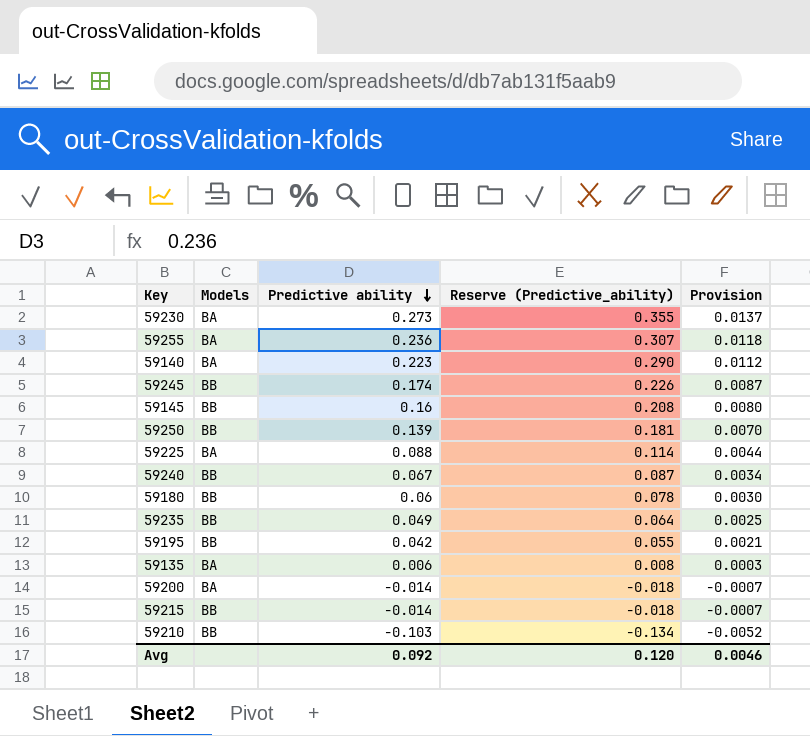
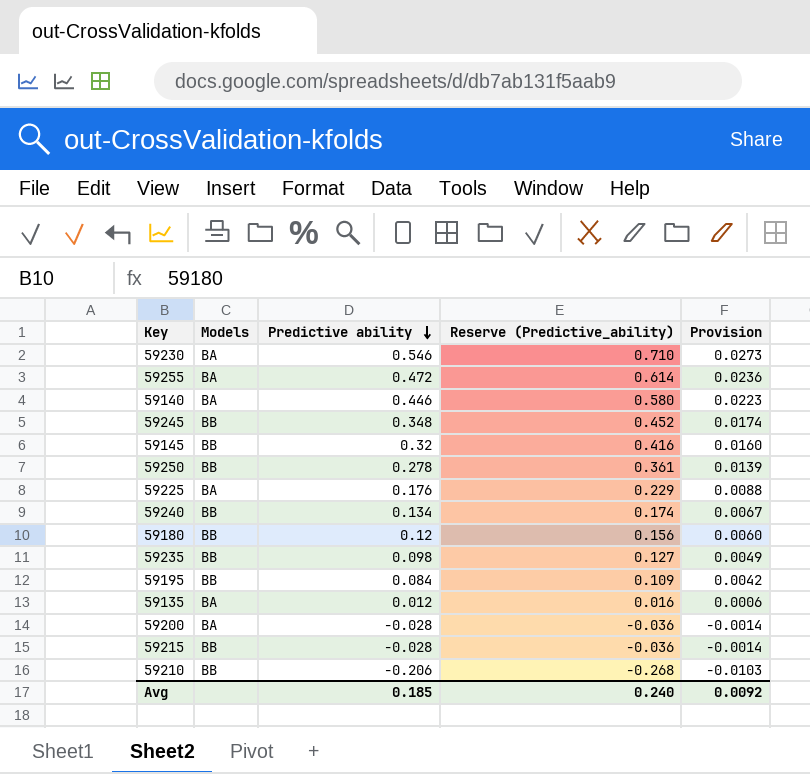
59230 | Predictive ability: 0.273 -> 0.546
59230 | Reserve (Predictive_ability): 0.355 -> 0.710
59230 | Provision: 0.0137 -> 0.0273
59255 | Predictive ability: 0.236 -> 0.472
59255 | Reserve (Predictive_ability): 0.307 -> 0.614
59255 | Provision: 0.0118 -> 0.0236
59140 | Predictive ability: 0.223 -> 0.446
59140 | Reserve (Predictive_ability): 0.290 -> 0.580
59140 | Provision: 0.0112 -> 0.0223
59245 | Predictive ability: 0.174 -> 0.348
59245 | Reserve (Predictive_ability): 0.226 -> 0.452
59245 | Provision: 0.0087 -> 0.0174
59145 | Predictive ability: 0.16 -> 0.32
59145 | Reserve (Predictive_ability): 0.208 -> 0.416
59145 | Provision: 0.0080 -> 0.0160
59250 | Predictive ability: 0.139 -> 0.278
59250 | Reserve (Predictive_ability): 0.181 -> 0.361
59250 | Provision: 0.0070 -> 0.0139
59225 | Predictive ability: 0.088 -> 0.176
59225 | Reserve (Predictive_ability): 0.114 -> 0.229
59225 | Provision: 0.0044 -> 0.0088
59240 | Predictive ability: 0.067 -> 0.134
59240 | Reserve (Predictive_ability): 0.087 -> 0.174
59240 | Provision: 0.0034 -> 0.0067
59180 | Predictive ability: 0.06 -> 0.12
59180 | Reserve (Predictive_ability): 0.078 -> 0.156
59180 | Provision: 0.0030 -> 0.0060
59235 | Predictive ability: 0.049 -> 0.098
59235 | Reserve (Predictive_ability): 0.064 -> 0.127
59235 | Provision: 0.0025 -> 0.0049
59195 | Predictive ability: 0.042 -> 0.084
59195 | Reserve (Predictive_ability): 0.055 -> 0.109
59195 | Provision: 0.0021 -> 0.0042
59135 | Predictive ability: 0.006 -> 0.012
59135 | Reserve (Predictive_ability): 0.008 -> 0.016
59135 | Provision: 0.0003 -> 0.0006
59200 | Predictive ability: -0.014 -> -0.028
59200 | Reserve (Predictive_ability): -0.018 -> -0.036
59200 | Provision: -0.0007 -> -0.0014
59215 | Predictive ability: -0.014 -> -0.028
59215 | Reserve (Predictive_ability): -0.018 -> -0.036
59215 | Provision: -0.0007 -> -0.0014
59210 | Predictive ability: -0.103 -> -0.206
59210 | Reserve (Predictive_ability): -0.134 -> -0.268
59210 | Provision: -0.0052 -> -0.0103
Avg | Predictive ability: 0.092 -> 0.185
Avg | Reserve (Predictive_ability): 0.120 -> 0.240
Avg | Provision: 0.0046 -> 0.0092

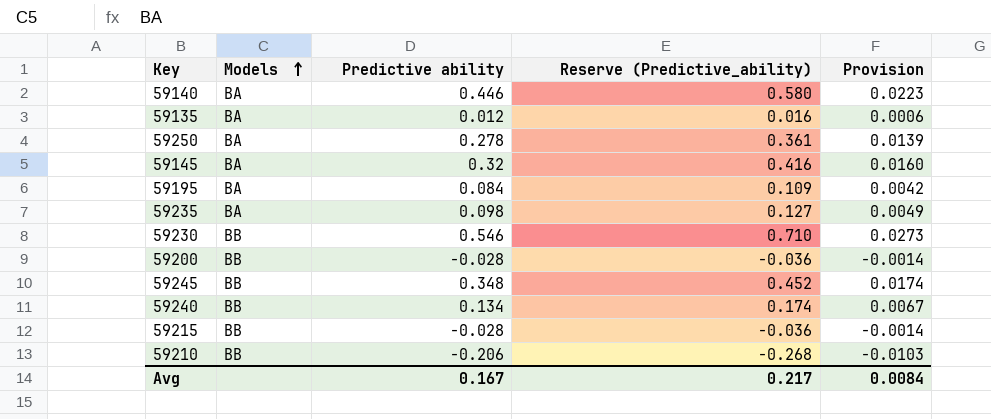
row order: Predictive ability descending -> Models ascending
row 59255: BA | 0.472 | 0.614 | 0.0236 -> none
row 59225: BA | 0.176 | 0.229 | 0.0088 -> none
row 59180: BB | 0.12 | 0.156 | 0.0060 -> none
59250 | Models: BB -> BA
59145 | Models: BB -> BA
59195 | Models: BB -> BA
59235 | Models: BB -> BA
59230 | Models: BA -> BB
59200 | Models: BA -> BB
Avg | Predictive ability: 0.185 -> 0.167
Avg | Reserve (Predictive_ability): 0.240 -> 0.217
Avg | Provision: 0.0092 -> 0.0084

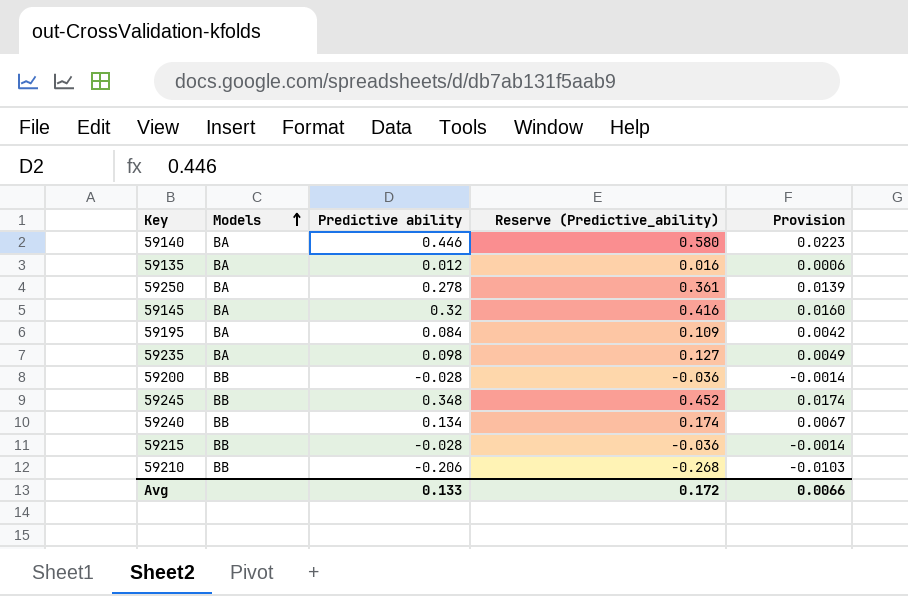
row 59230: BB | 0.546 | 0.710 | 0.0273 -> none
Avg | Predictive ability: 0.167 -> 0.133
Avg | Reserve (Predictive_ability): 0.217 -> 0.172
Avg | Provision: 0.0084 -> 0.0066

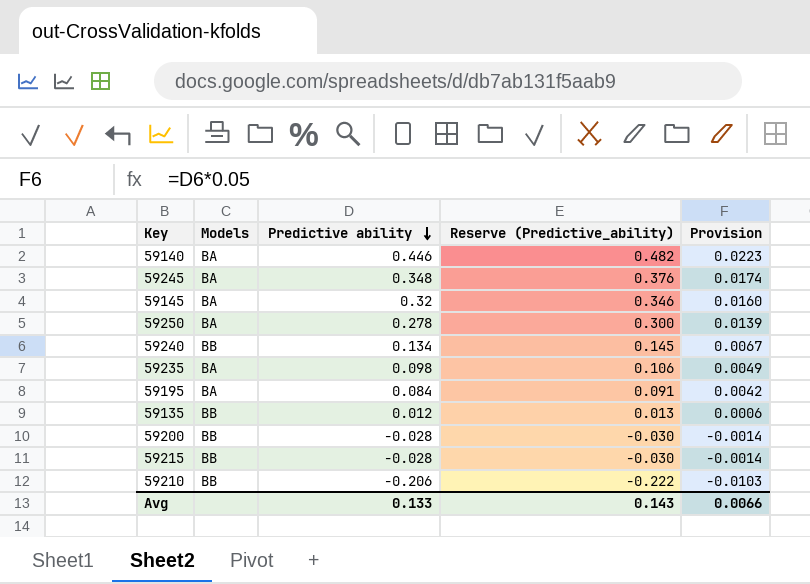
row order: Models ascending -> Predictive ability descending
column Reserve (Predictive_ability) | formula: [Predictive ability] * 1.3 -> [Predictive ability] * 1.08
59245 | Models: BB -> BA
59135 | Models: BA -> BB
Avg | Reserve (Predictive_ability): 0.172 -> 0.143

